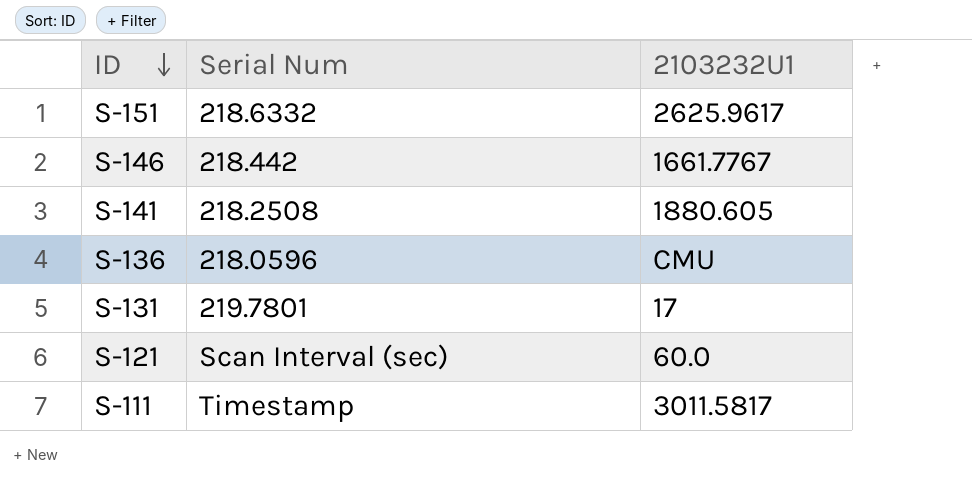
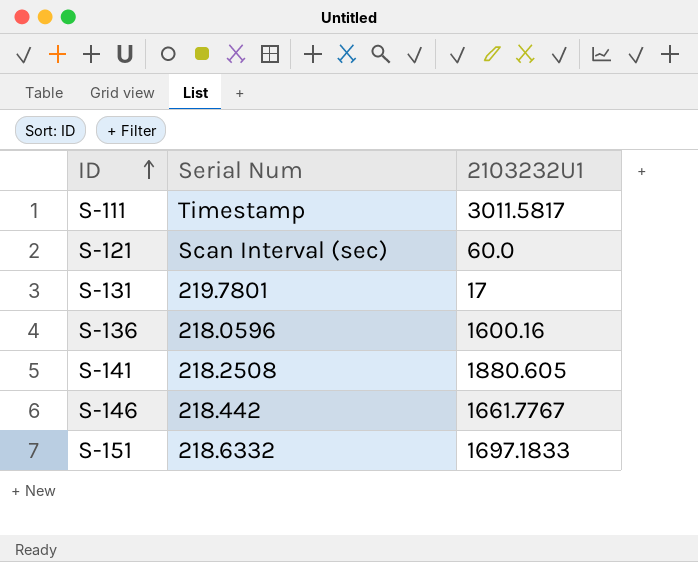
row order: ID descending -> ID ascending
S-136 | 2103232U1: CMU -> 1600.16
S-151 | 2103232U1: 2625.9617 -> 1697.1833

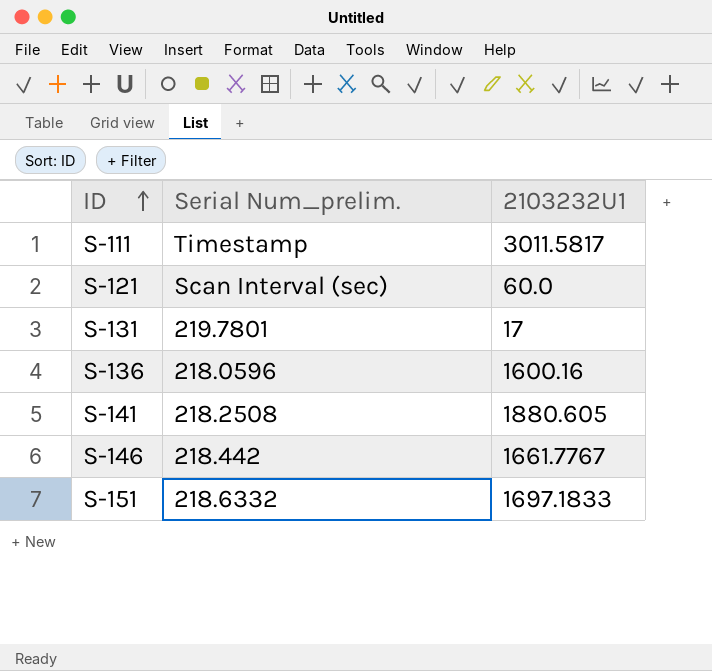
column name: Serial Num -> Serial Num_prelim.

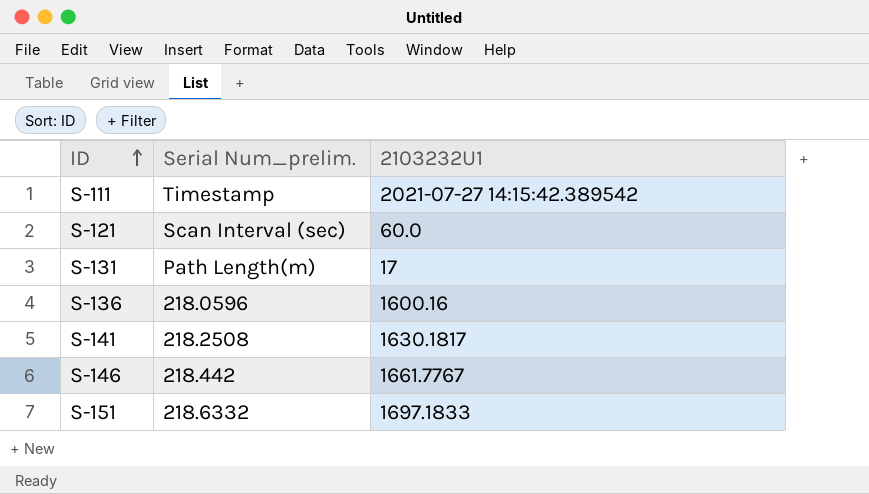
S-111 | 2103232U1: 3011.5817 -> 2021-07-27 14:15:42.389542
S-131 | Serial Num_prelim.: 219.7801 -> Path Length(m)
S-141 | 2103232U1: 1880.605 -> 1630.1817

